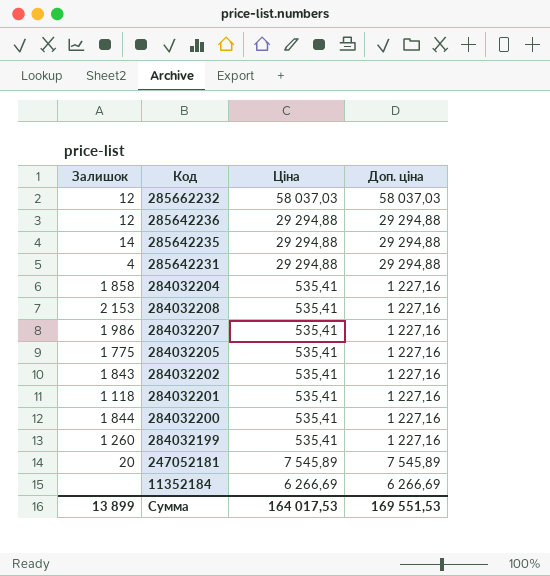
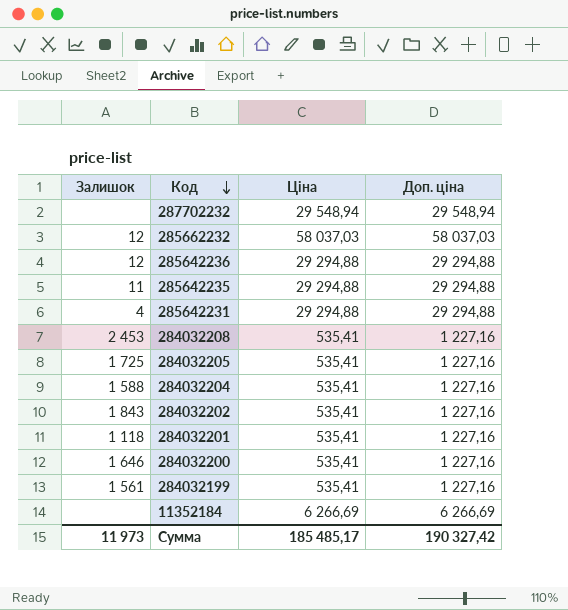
row order: none -> Код descending
row 284032207: 1 986 | 535,41 | 1 227,16 -> none
row 247052181: 20 | 7 545,89 | 7 545,89 -> none
row 287702232: none -> none | 29 548,94 | 29 548,94
285642235 | Залишок: 14 -> 11
284032208 | Залишок: 2 153 -> 2 453
284032205 | Залишок: 1 775 -> 1 725
284032204 | Залишок: 1 858 -> 1 588
284032200 | Залишок: 1 844 -> 1 646
284032199 | Залишок: 1 260 -> 1 561
Сумма | Залишок: 13 899 -> 11 973
Сумма | Ціна: 164 017,53 -> 185 485,17
Сумма | Доп. ціна: 169 551,53 -> 190 327,42

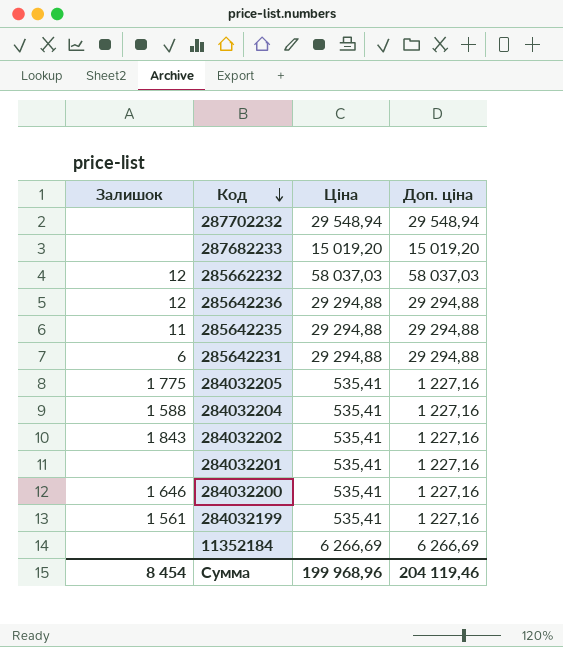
row 284032208: 2 453 | 535,41 | 1 227,16 -> none
row 287682233: none -> none | 15 019,20 | 15 019,20
285642231 | Залишок: 4 -> 6
284032205 | Залишок: 1 725 -> 1 775
284032201 | Залишок: 1 118 -> none
Сумма | Залишок: 11 973 -> 8 454
Сумма | Ціна: 185 485,17 -> 199 968,96
Сумма | Доп. ціна: 190 327,42 -> 204 119,46

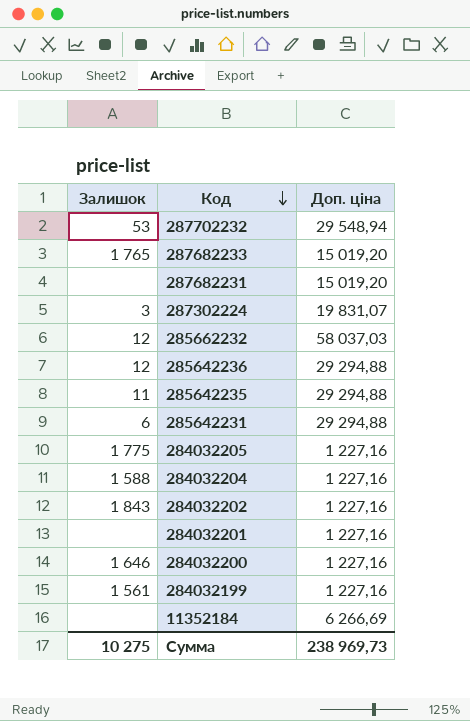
column Ціна | position: 3 -> none
287702232 | Залишок: none -> 53
287682233 | Залишок: none -> 1 765
row 287682231: none -> none | 15 019,20
row 287302224: none -> 3 | 19 831,07
Сумма | Залишок: 8 454 -> 10 275
Сумма | Доп. ціна: 204 119,46 -> 238 969,73

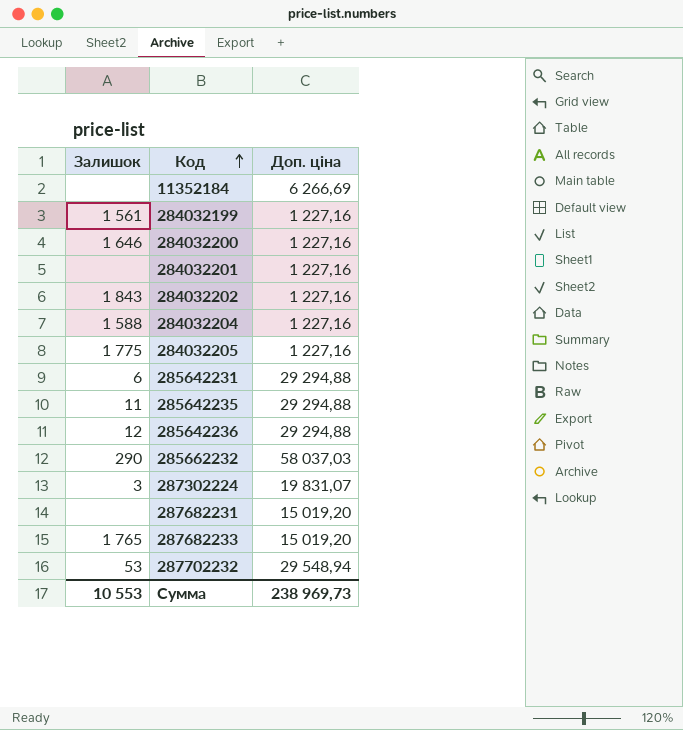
row order: Код descending -> Код ascending
285662232 | Залишок: 12 -> 290
Сумма | Залишок: 10 275 -> 10 553

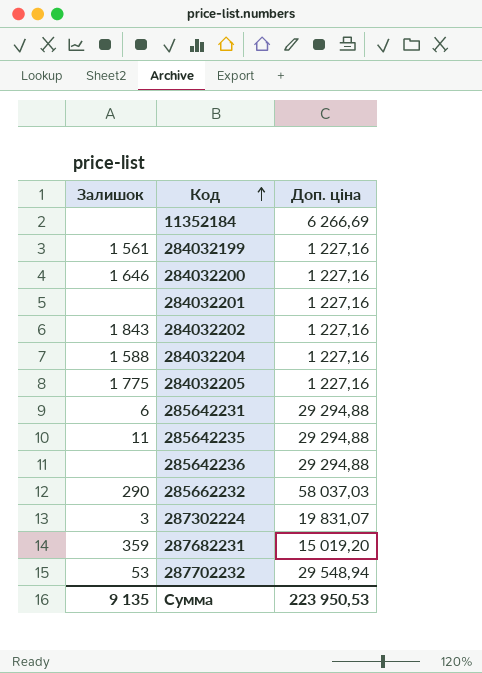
row 287682233: 1 765 | 15 019,20 -> none
285642236 | Залишок: 12 -> none
287682231 | Залишок: none -> 359
Сумма | Залишок: 10 553 -> 9 135
Сумма | Доп. ціна: 238 969,73 -> 223 950,53

